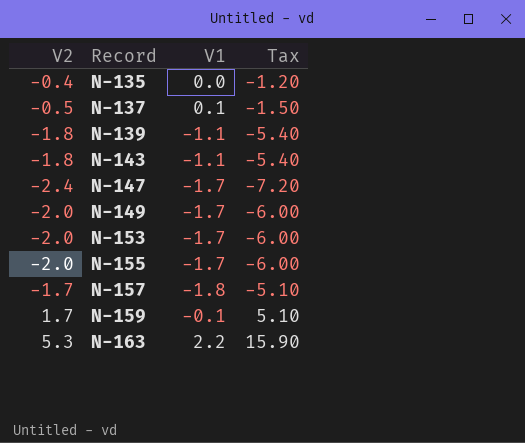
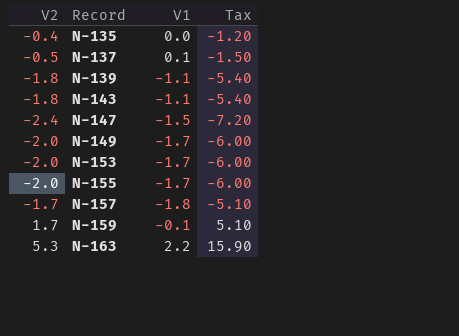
N-147 | V1: -1.7 -> -1.5

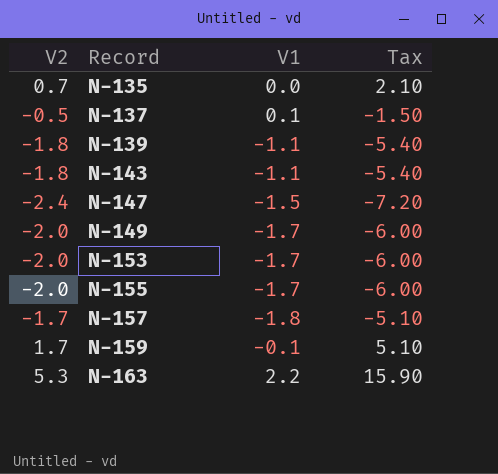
N-135 | V2: -0.4 -> 0.7
N-135 | Tax: -1.20 -> 2.10

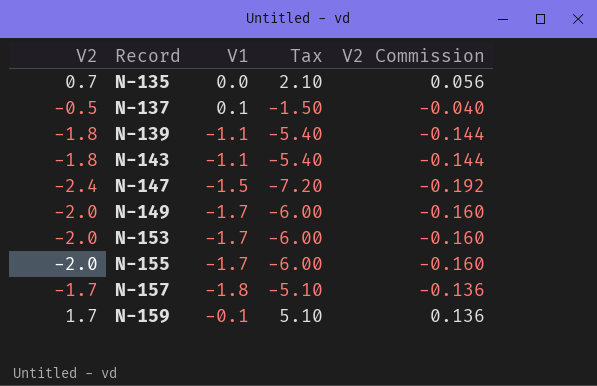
column V2 Commission | formula: none -> [V2] * 0.08
row N-163: 5.3 | 2.2 | 15.90 -> none

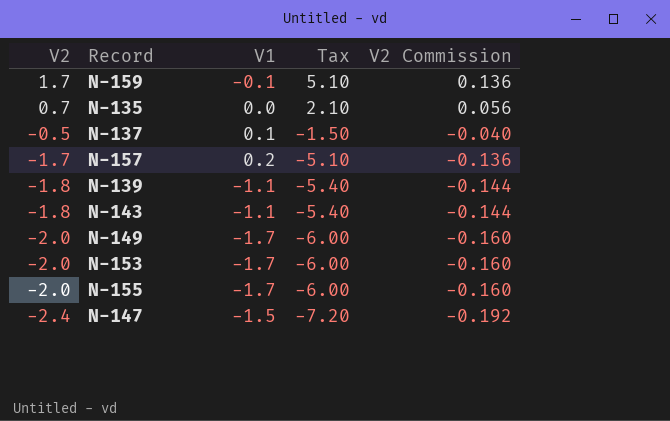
row order: Record ascending -> V2 descending
N-157 | V1: -1.8 -> 0.2

